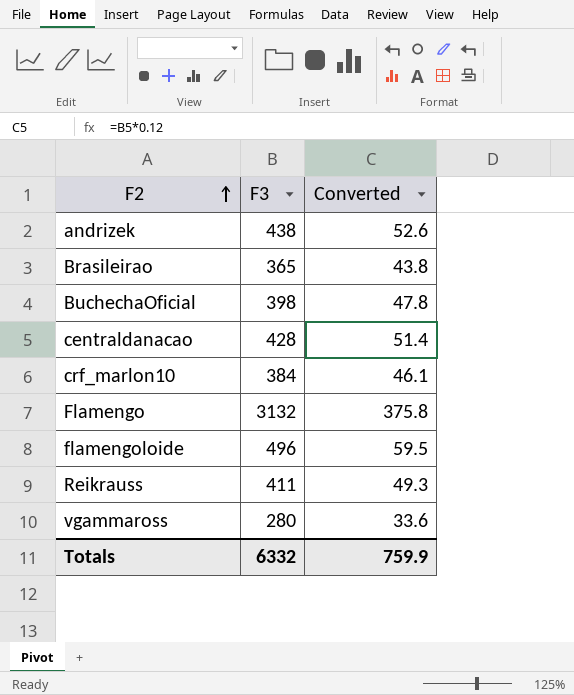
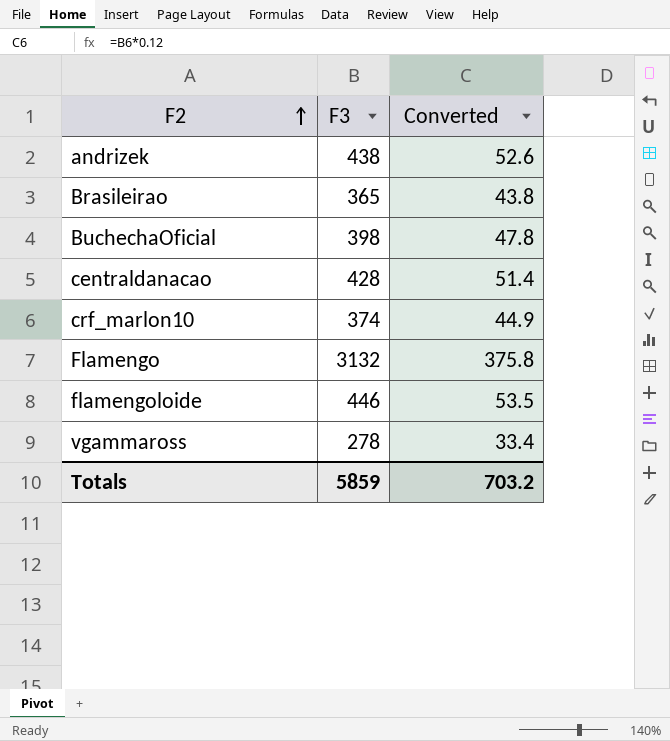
row Reikrauss: 411 | 49.3 -> none
crf_marlon10 | F3: 384 -> 374
crf_marlon10 | Converted: 46.1 -> 44.9
flamengoloide | F3: 496 -> 446
flamengoloide | Converted: 59.5 -> 53.5
vgammaross | F3: 280 -> 278
vgammaross | Converted: 33.6 -> 33.4
Totals | F3: 6332 -> 5859
Totals | Converted: 759.9 -> 703.2

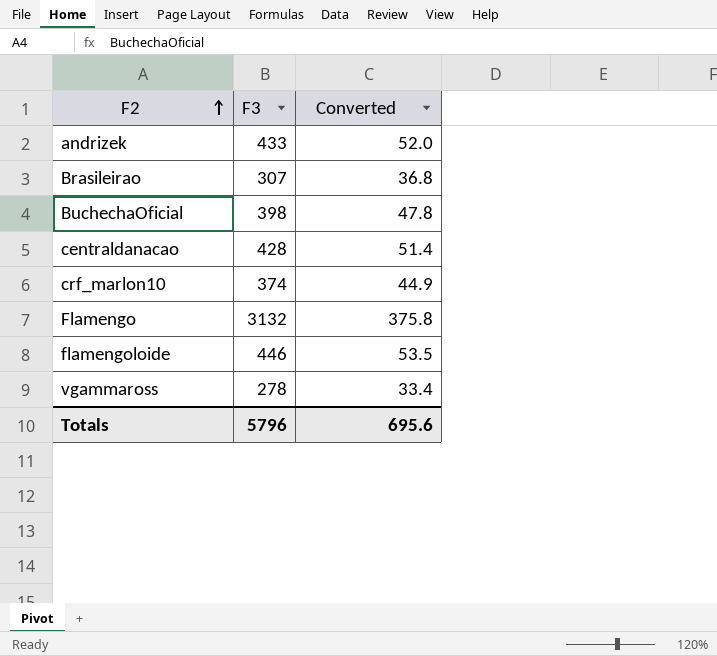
andrizek | F3: 438 -> 433
andrizek | Converted: 52.6 -> 52.0
Brasileirao | F3: 365 -> 307
Brasileirao | Converted: 43.8 -> 36.8
Totals | F3: 5859 -> 5796
Totals | Converted: 703.2 -> 695.6

